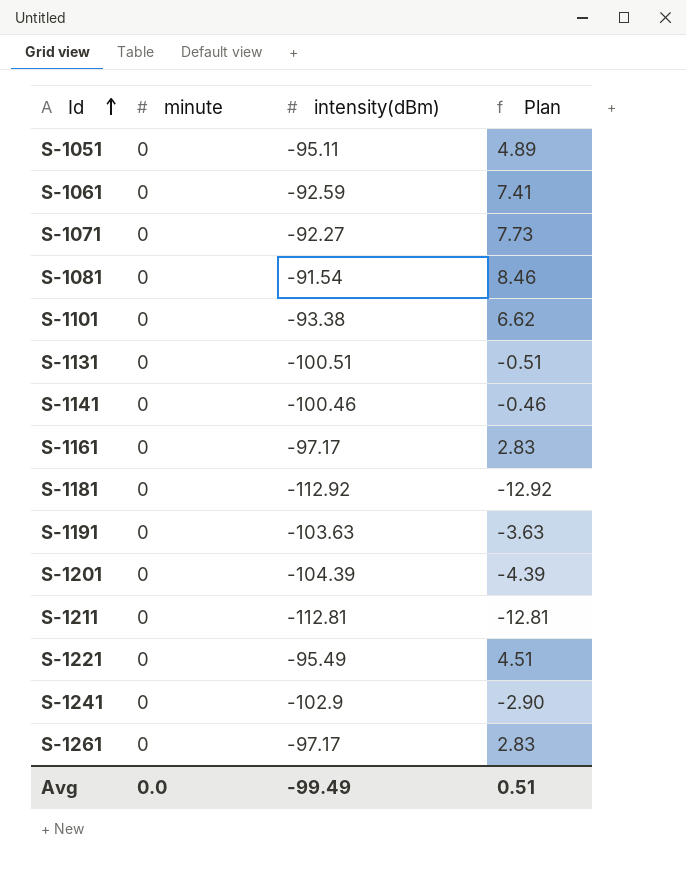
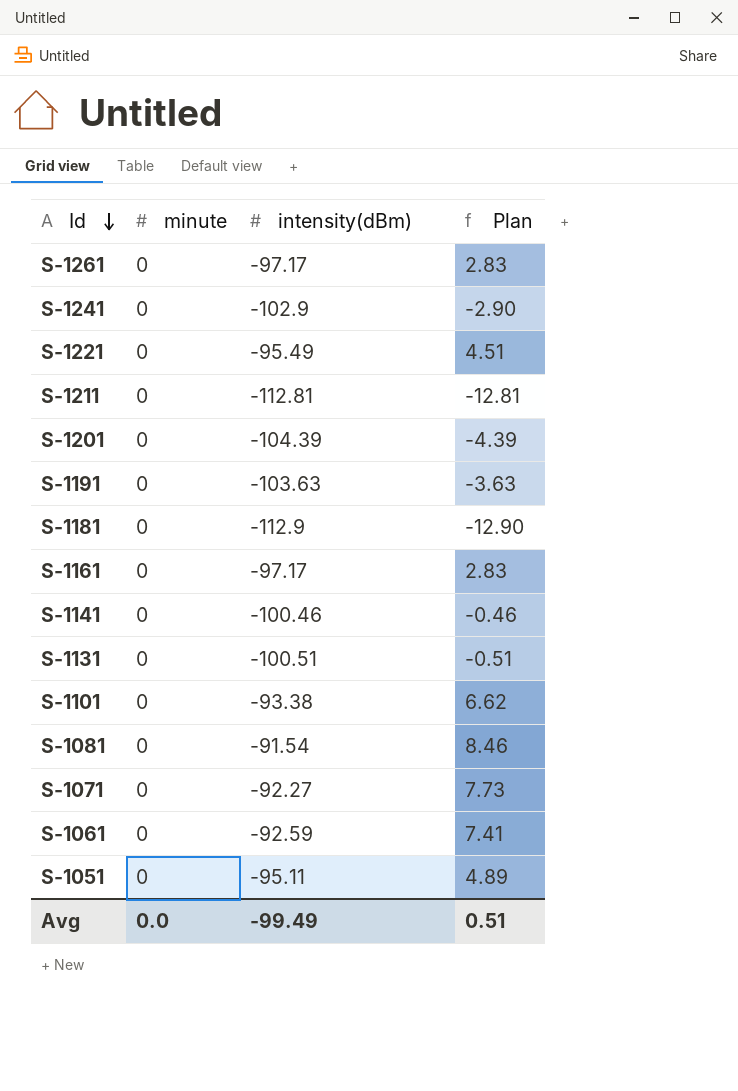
row order: Id ascending -> Id descending
S-1181 | intensity(dBm): -112.92 -> -112.9
S-1181 | Plan: -12.92 -> -12.90

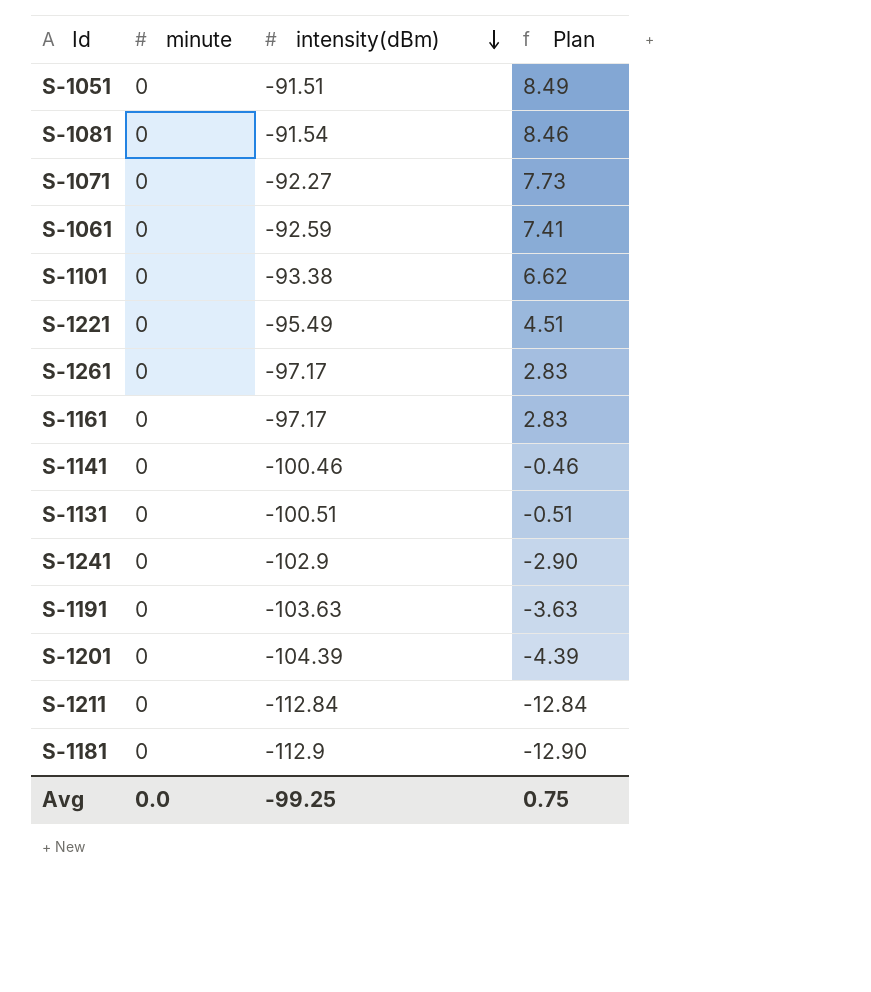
row order: Id descending -> intensity(dBm) descending
S-1051 | intensity(dBm): -95.11 -> -91.51
S-1051 | Plan: 4.89 -> 8.49
S-1211 | intensity(dBm): -112.81 -> -112.84
S-1211 | Plan: -12.81 -> -12.84
Avg | intensity(dBm): -99.49 -> -99.25
Avg | Plan: 0.51 -> 0.75

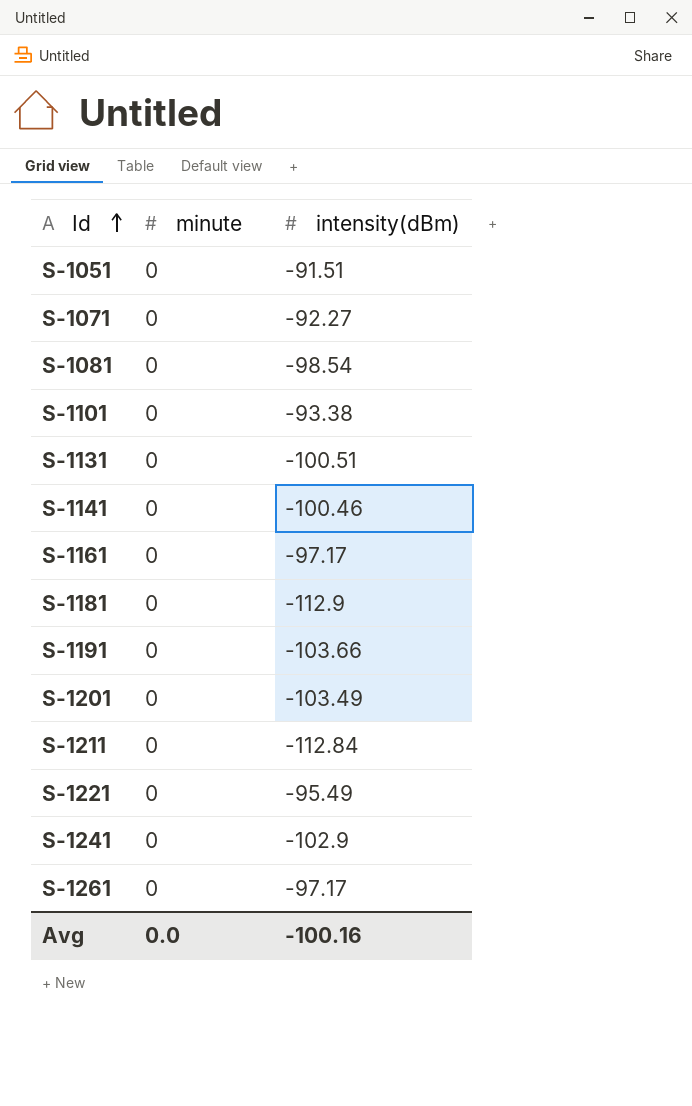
row order: intensity(dBm) descending -> Id ascending
column Plan | formula: [intensity(dBm)] + 100 -> none
row S-1061: 0 | -92.59 | 7.41 -> none
S-1081 | intensity(dBm): -91.54 -> -98.54
S-1191 | intensity(dBm): -103.63 -> -103.66
S-1201 | intensity(dBm): -104.39 -> -103.49
Avg | intensity(dBm): -99.25 -> -100.16

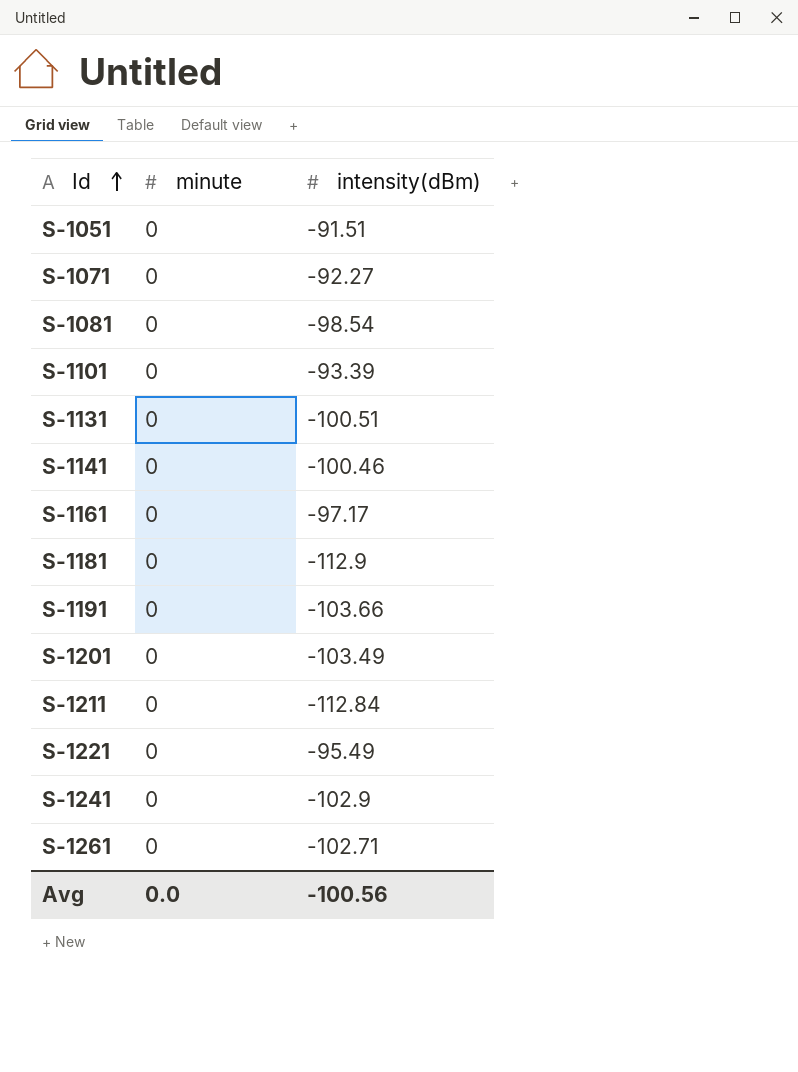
S-1101 | intensity(dBm): -93.38 -> -93.39
S-1261 | intensity(dBm): -97.17 -> -102.71
Avg | intensity(dBm): -100.16 -> -100.56

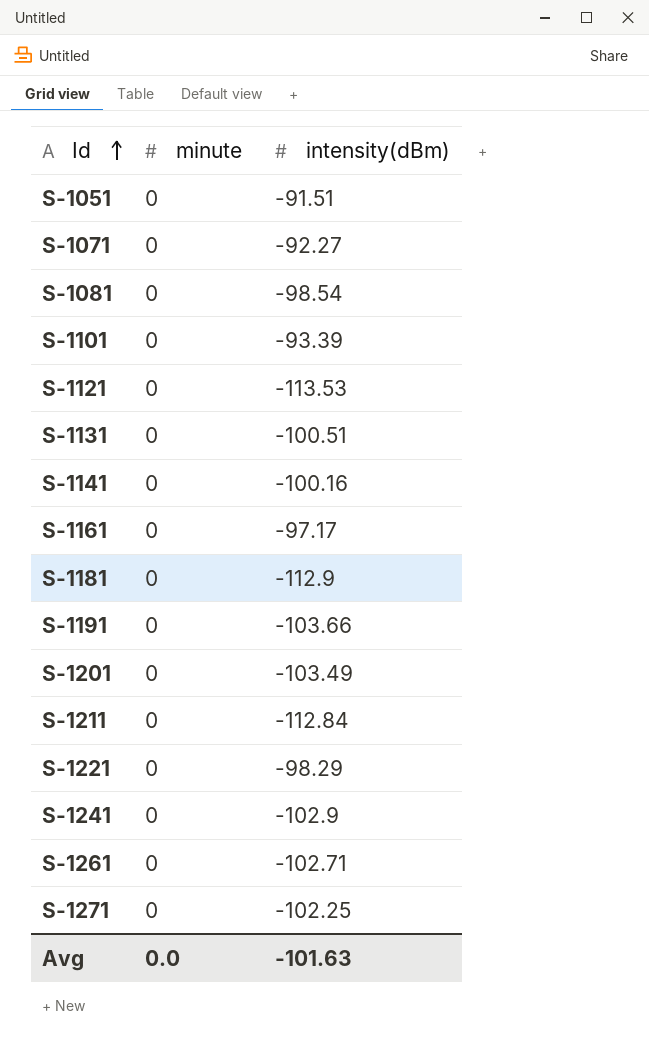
row S-1121: none -> 0 | -113.53
S-1141 | intensity(dBm): -100.46 -> -100.16
S-1221 | intensity(dBm): -95.49 -> -98.29
row S-1271: none -> 0 | -102.25
Avg | intensity(dBm): -100.56 -> -101.63

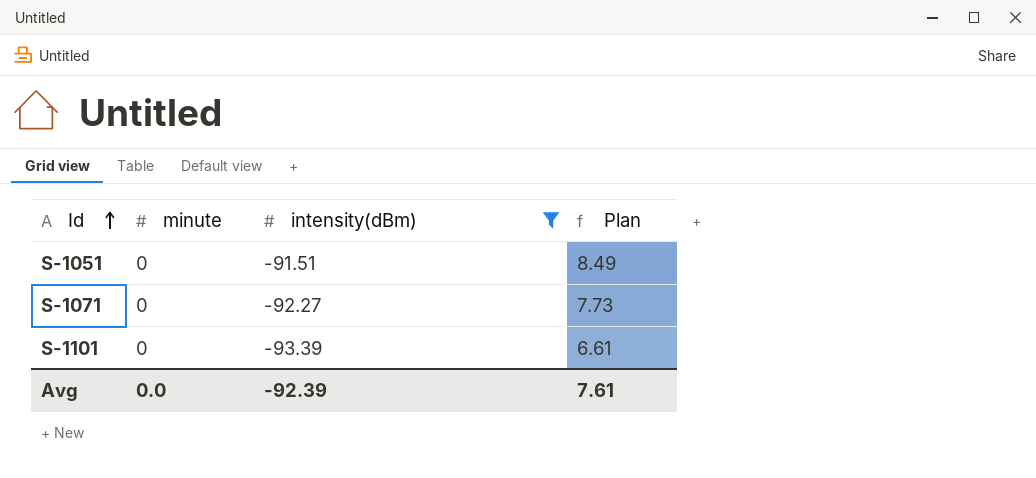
filter: none -> intensity(dBm) >= -93.39
column Plan | formula: none -> [intensity(dBm)] + 100
Avg | intensity(dBm): -101.63 -> -92.39

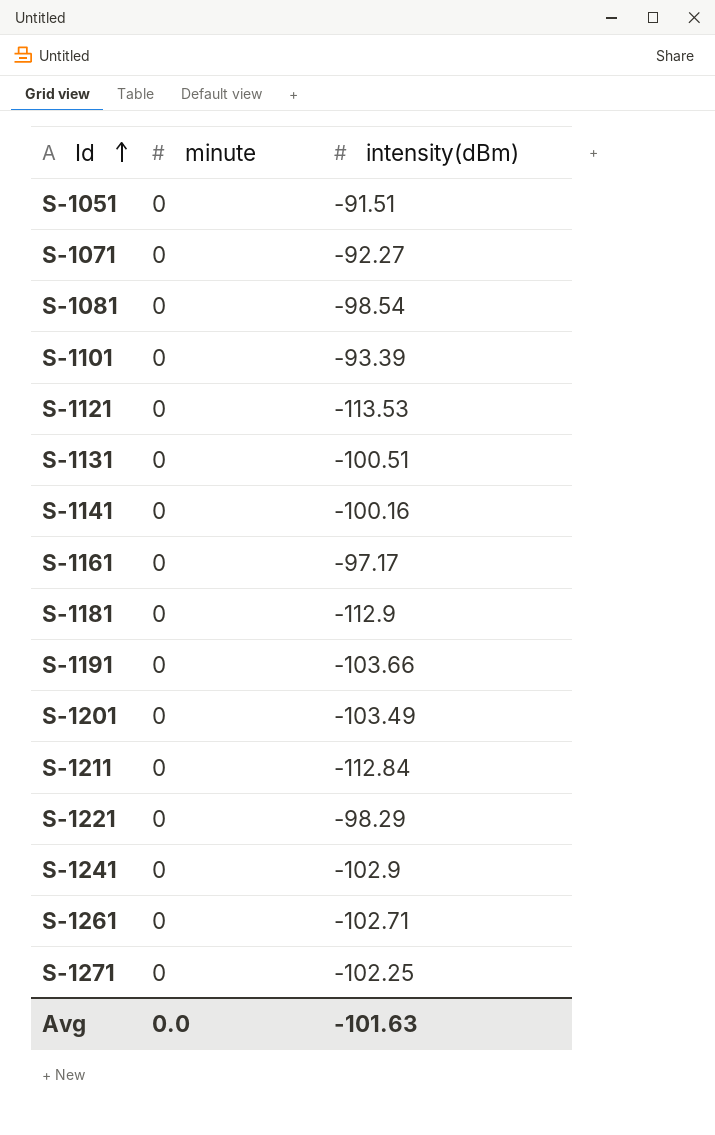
filter: intensity(dBm) >= -93.39 -> none
column Plan | formula: [intensity(dBm)] + 100 -> none
Avg | intensity(dBm): -92.39 -> -101.63

